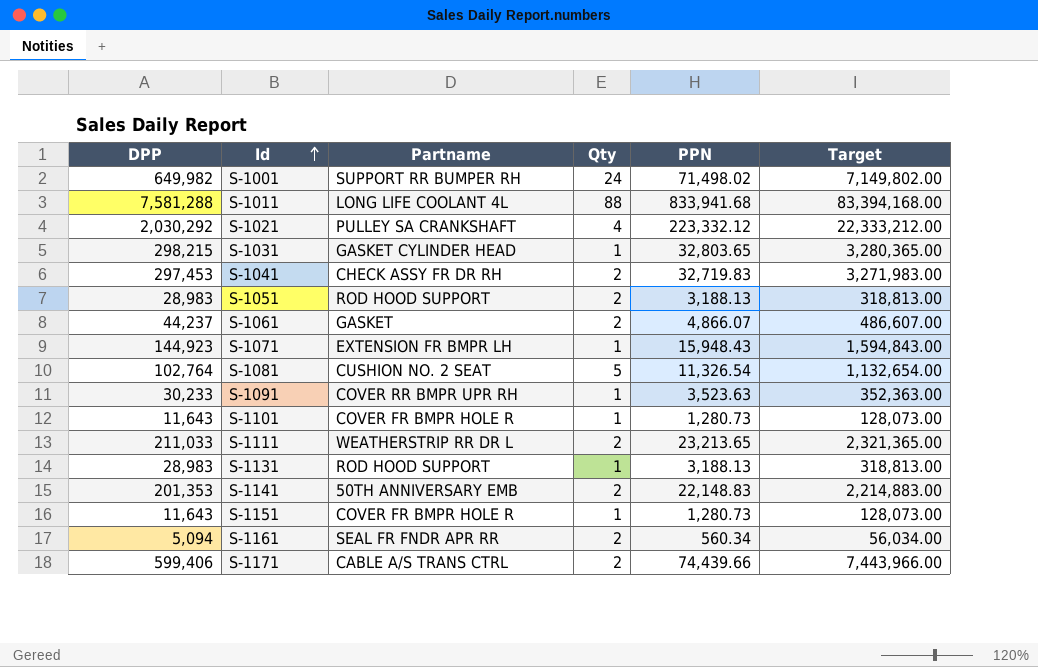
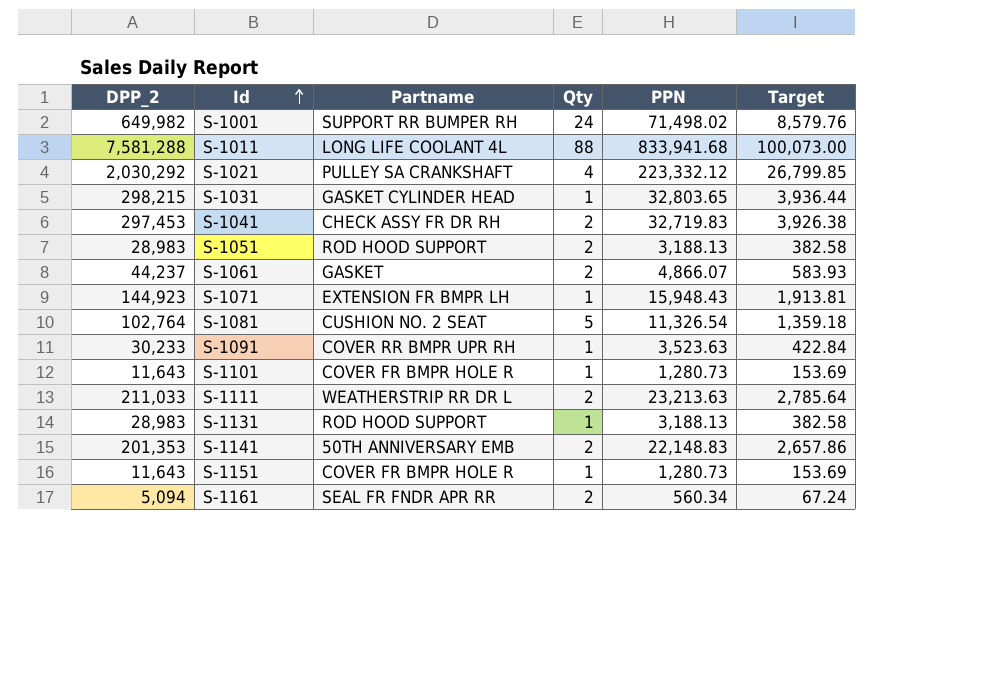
column name: DPP -> DPP_2
column Target | formula: [PPN] * 100 -> [PPN] * 0.12
row S-1171: 599,406 | CABLE A/S TRANS CTRL | 2 | 74,439.66 | 7,443,966.00 -> none
S-1111 | PPN: 23,213.65 -> 23,213.63

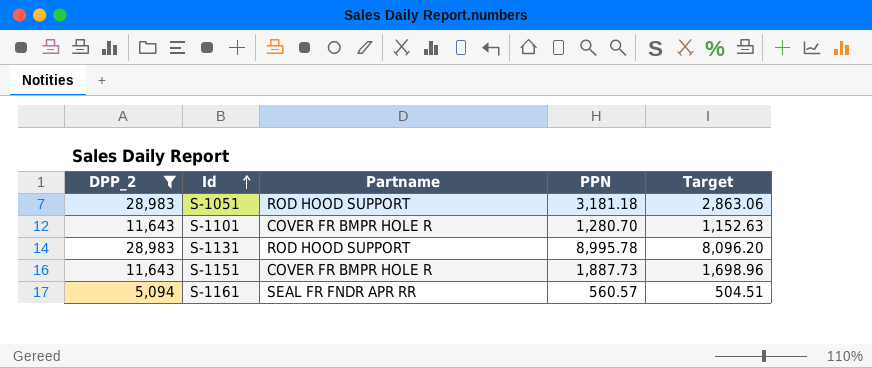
filter: none -> DPP_2 <= 28,983
column Qty | position: 4 -> none
column Target | formula: [PPN] * 0.12 -> [PPN] * 0.9
S-1051 | PPN: 3,188.13 -> 3,181.18
S-1101 | PPN: 1,280.73 -> 1,280.70
S-1131 | PPN: 3,188.13 -> 8,995.78
S-1151 | PPN: 1,280.73 -> 1,887.73
S-1161 | PPN: 560.34 -> 560.57

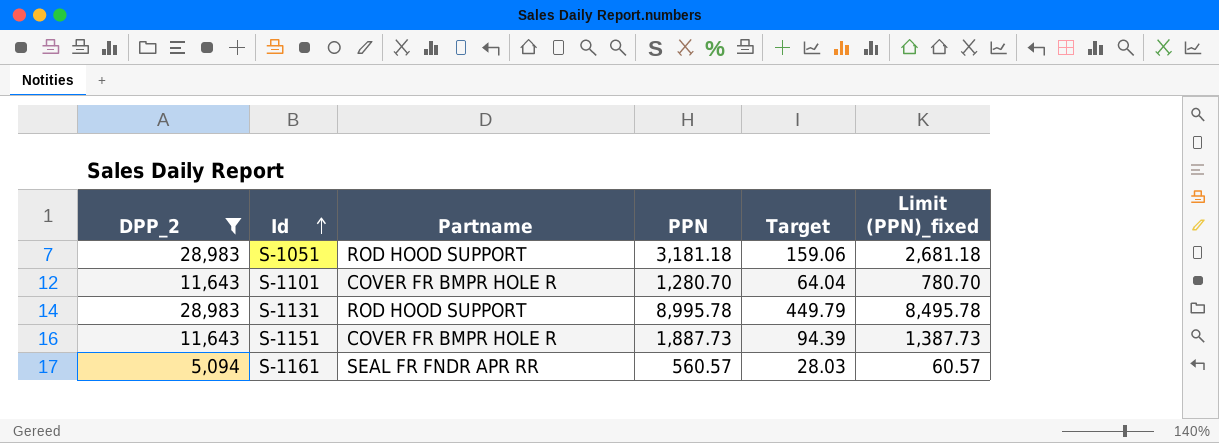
column Target | formula: [PPN] * 0.9 -> [PPN] * 0.05
column Limit (PPN)_fixed | formula: none -> [PPN] - 500

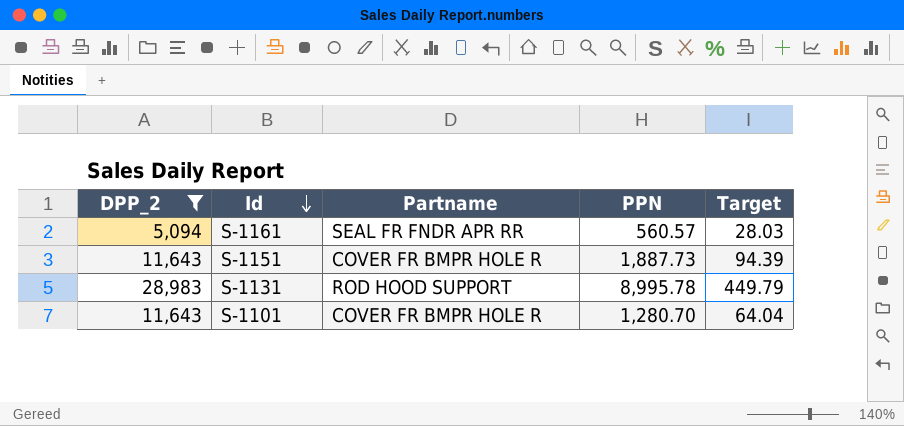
row order: Id ascending -> Id descending
column Limit (PPN)_fixed | formula: [PPN] - 500 -> none
row S-1051: 28,983 | ROD HOOD SUPPORT | 3,181.18 | 159.06 | 2,681.18 -> none

